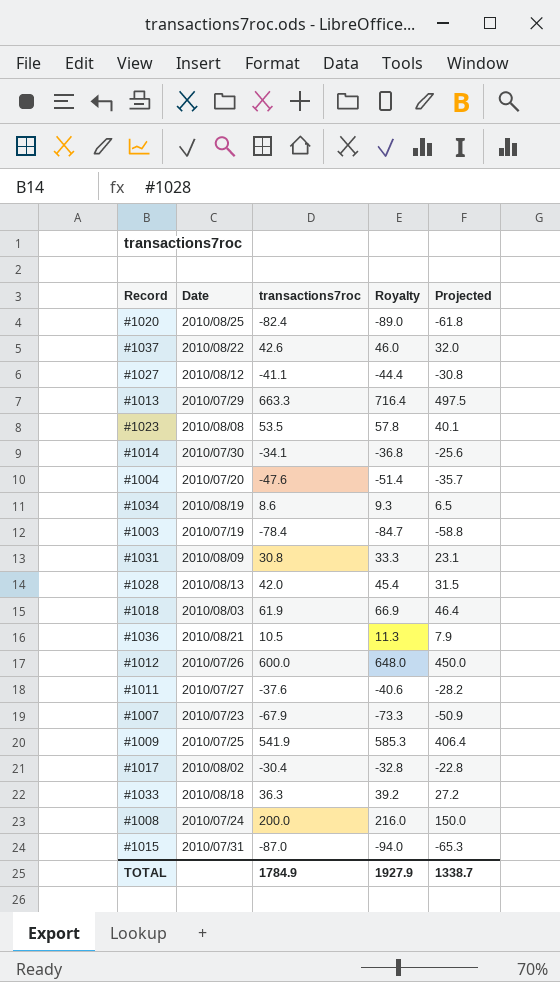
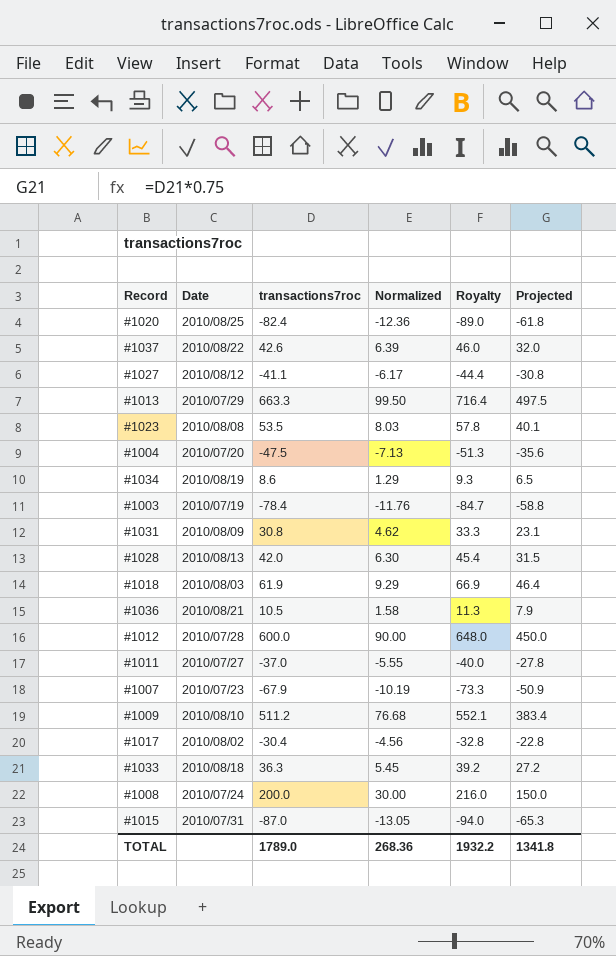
column Normalized | formula: none -> [transactions7roc] * 0.15
row #1014: 2010/07/30 | -34.1 | -36.8 | -25.6 -> none
#1004 | transactions7roc: -47.6 -> -47.5
#1004 | Royalty: -51.4 -> -51.3
#1004 | Projected: -35.7 -> -35.6
#1012 | Date: 2010/07/26 -> 2010/07/28
#1011 | transactions7roc: -37.6 -> -37.0
#1011 | Royalty: -40.6 -> -40.0
#1011 | Projected: -28.2 -> -27.8
#1009 | Date: 2010/07/25 -> 2010/08/10
#1009 | transactions7roc: 541.9 -> 511.2
#1009 | Royalty: 585.3 -> 552.1
#1009 | Projected: 406.4 -> 383.4
TOTAL | transactions7roc: 1784.9 -> 1789.0
TOTAL | Royalty: 1927.9 -> 1932.2
TOTAL | Projected: 1338.7 -> 1341.8

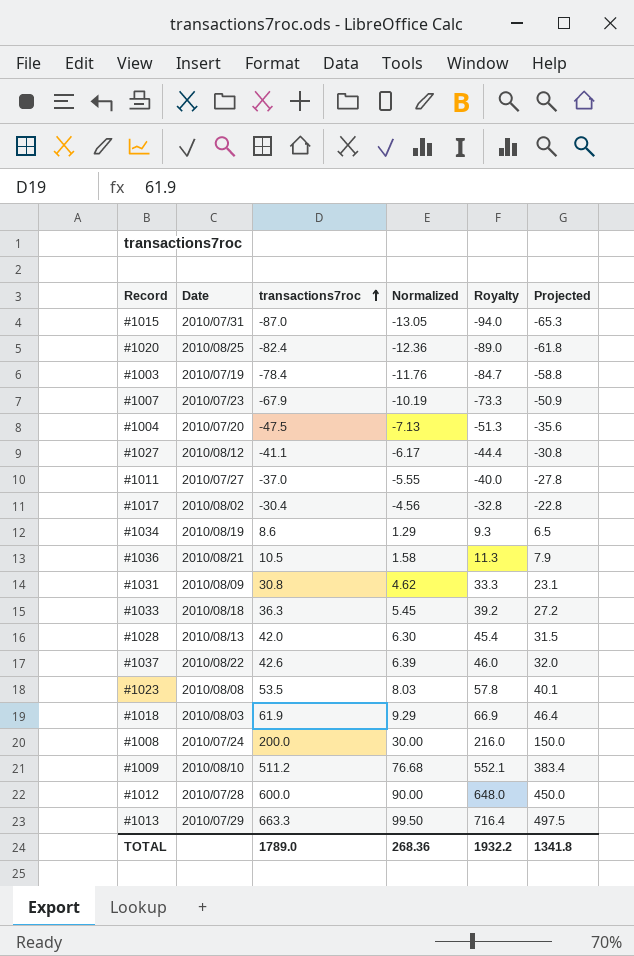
row order: none -> transactions7roc ascending

